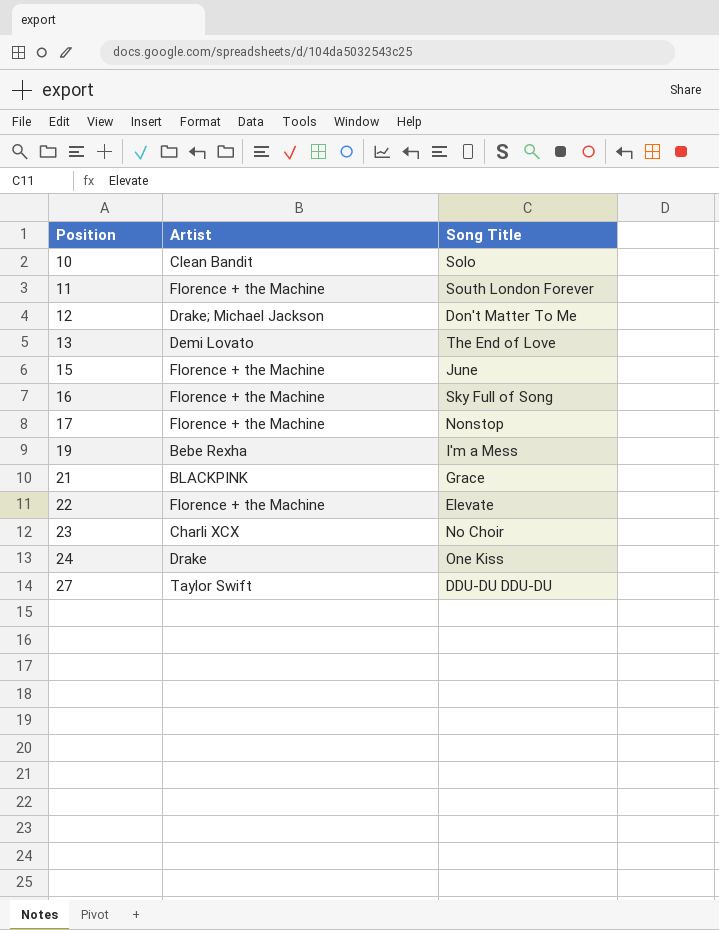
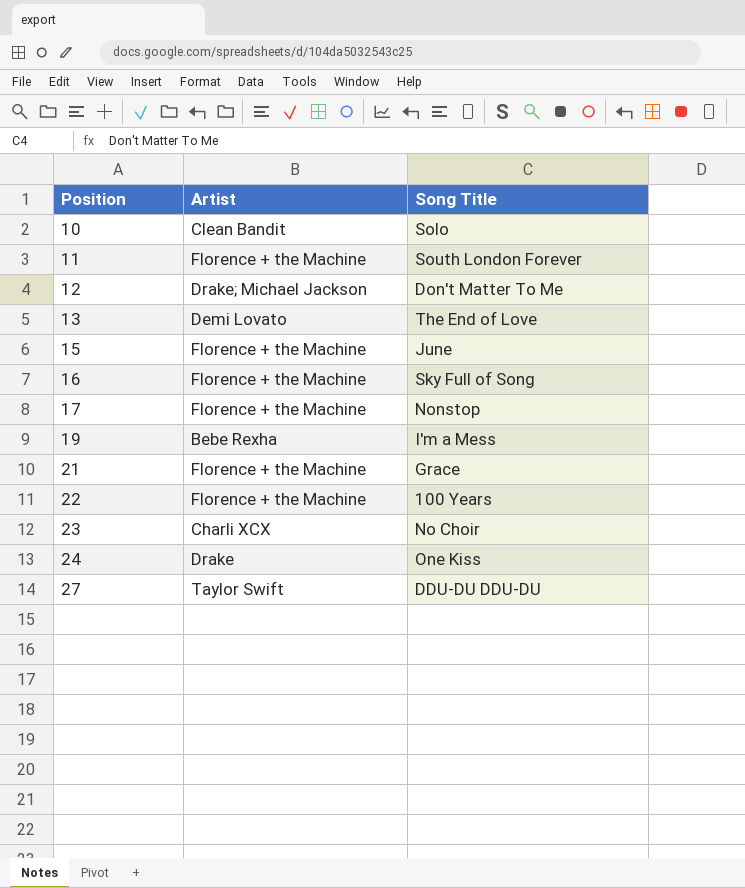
21 | Artist: BLACKPINK -> Florence + the Machine
22 | Song Title: Elevate -> 100 Years

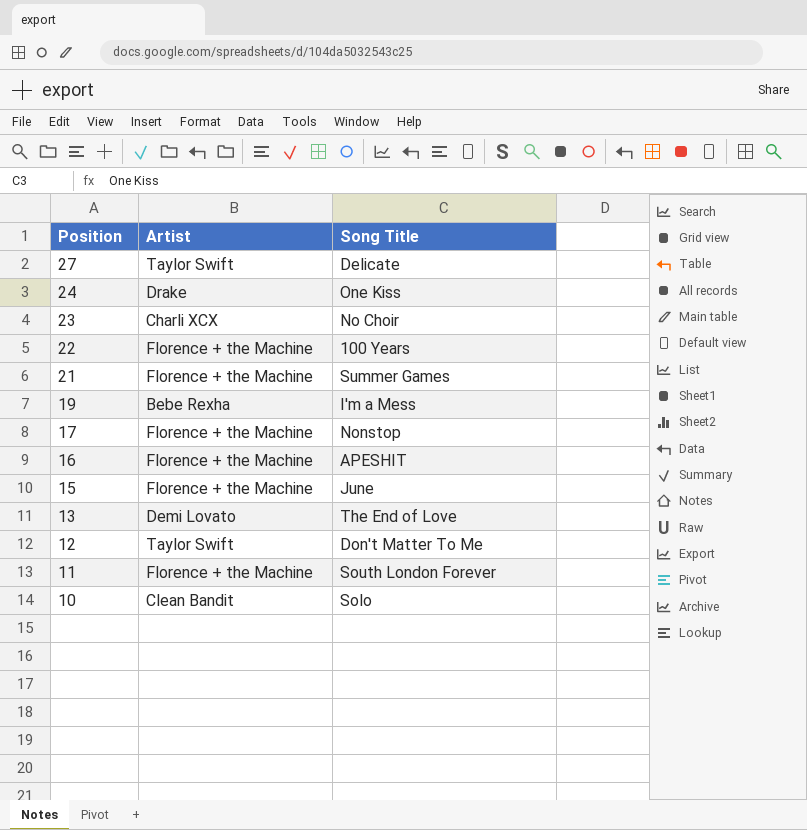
row order: Position ascending -> Position descending
27 | Song Title: DDU-DU DDU-DU -> Delicate
21 | Song Title: Grace -> Summer Games
16 | Song Title: Sky Full of Song -> APESHIT
12 | Artist: Drake; Michael Jackson -> Taylor Swift

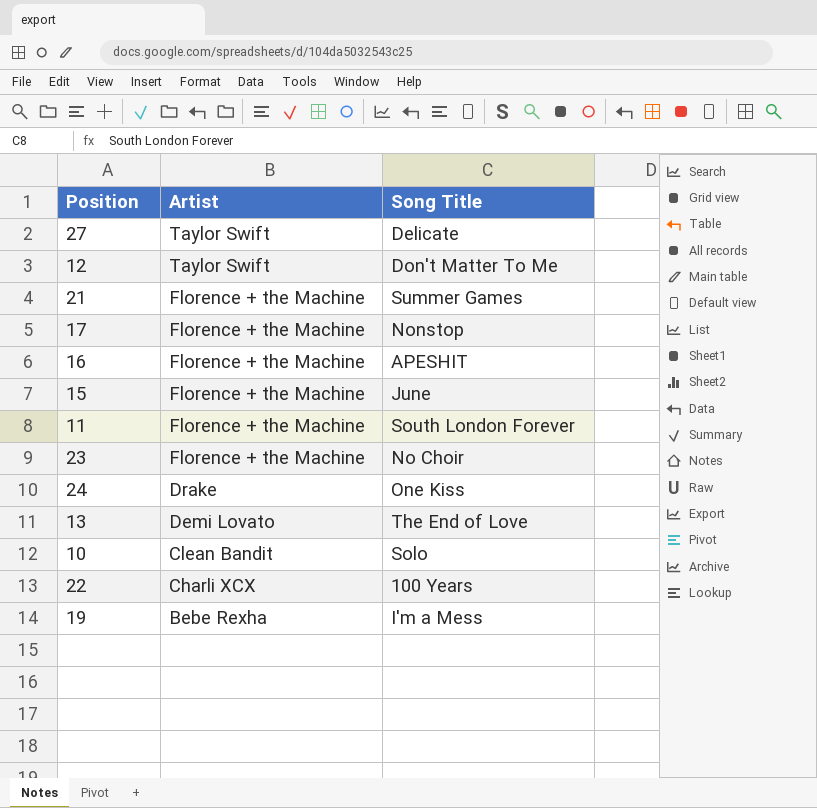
row order: Position descending -> Artist descending
23 | Artist: Charli XCX -> Florence + the Machine
22 | Artist: Florence + the Machine -> Charli XCX

